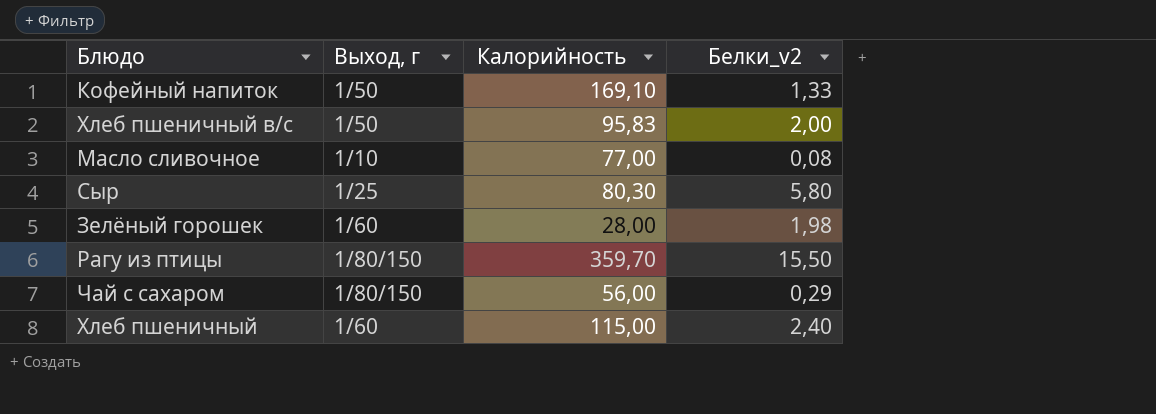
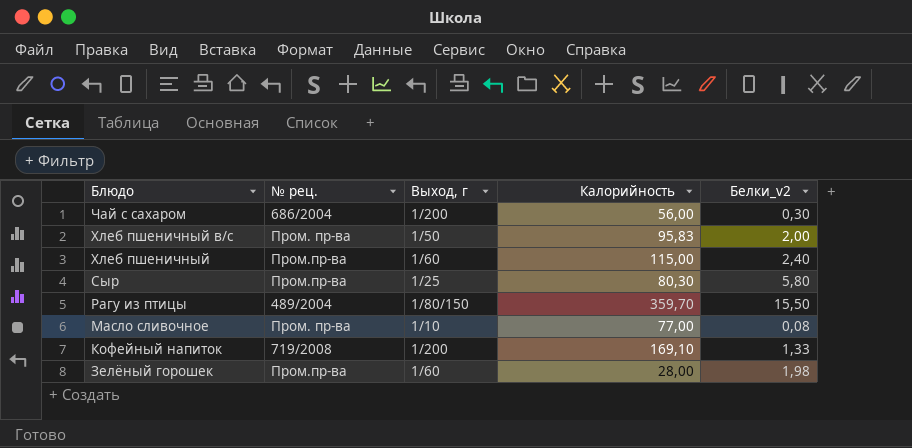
row order: none -> Блюдо descending
column № рец. | position: none -> 2
Чай с сахаром | Выход, г: 1/80/150 -> 1/200
Чай с сахаром | Белки_v2: 0,29 -> 0,30
Кофейный напиток | Выход, г: 1/50 -> 1/200

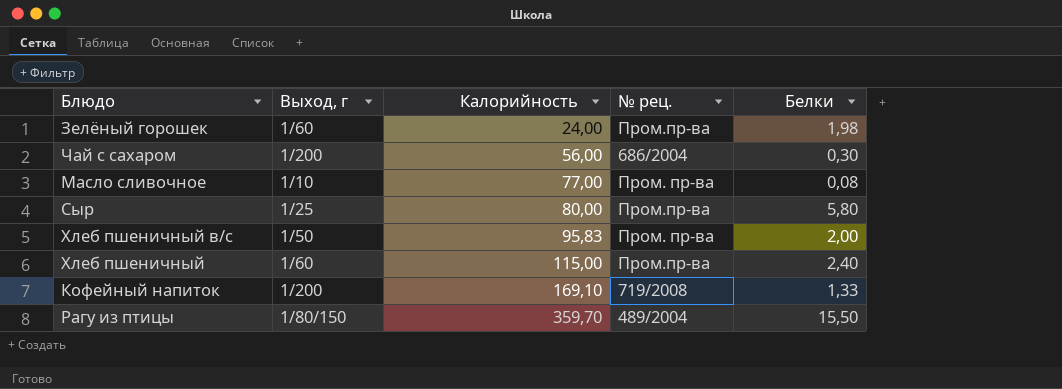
row order: Блюдо descending -> Калорийность ascending
column № рец. | position: 2 -> 4
column name: Белки_v2 -> Белки
Зелёный горошек | Калорийность: 28,00 -> 24,00
Сыр | Калорийность: 80,30 -> 80,00

